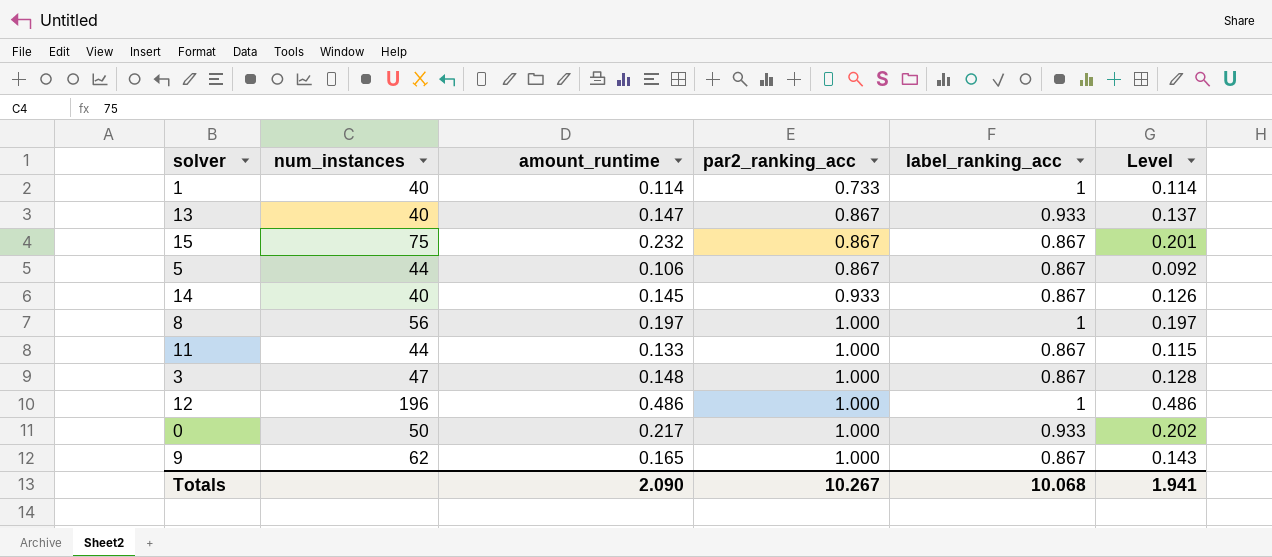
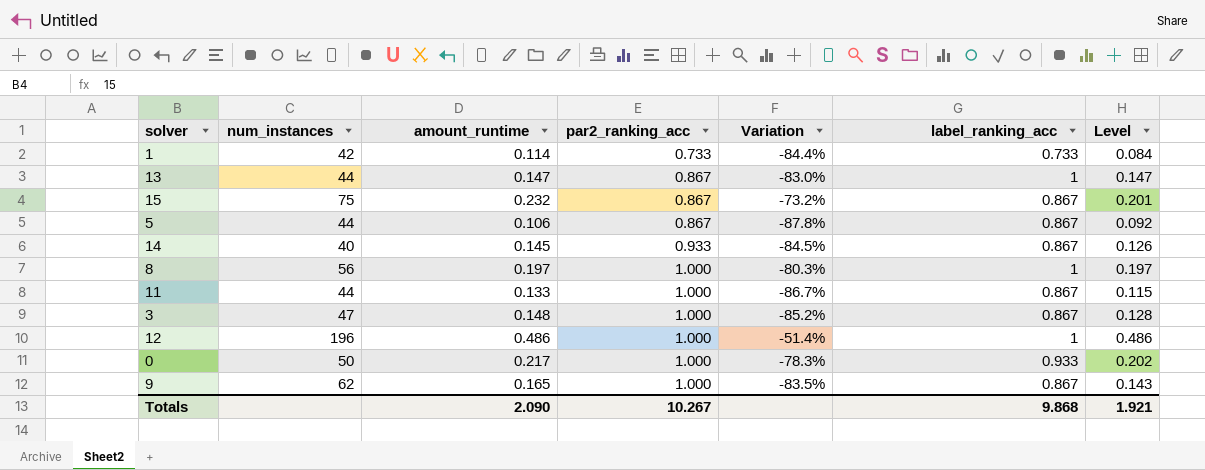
column Variation | formula: none -> ([amount_runtime] - [par2_ranking_acc]) / [par2_ranking_acc]
1 | num_instances: 40 -> 42
1 | label_ranking_acc: 1 -> 0.733
1 | Level: 0.114 -> 0.084
13 | num_instances: 40 -> 44
13 | label_ranking_acc: 0.933 -> 1
13 | Level: 0.137 -> 0.147
Totals | label_ranking_acc: 10.068 -> 9.868
Totals | Level: 1.941 -> 1.921

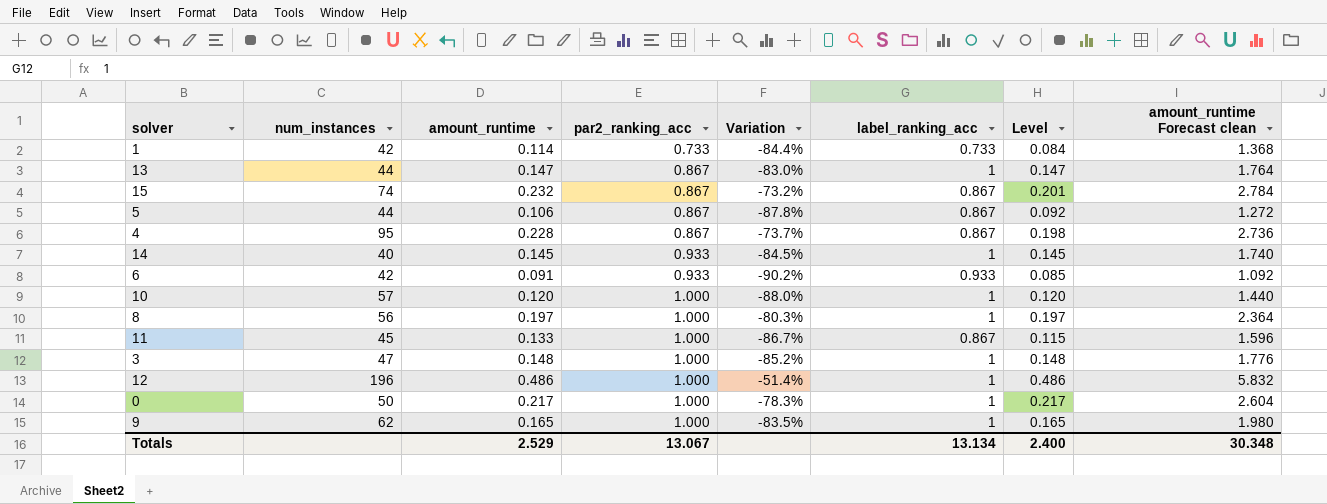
column amount_runtime Forecast clean | formula: none -> [amount_runtime] * 12
15 | num_instances: 75 -> 74
row 4: none -> 95 | 0.228 | 0.867 | -73.7% | 0.867 | 0.198 | 2.736
14 | label_ranking_acc: 0.867 -> 1
14 | Level: 0.126 -> 0.145
row 6: none -> 42 | 0.091 | 0.933 | -90.2% | 0.933 | 0.085 | 1.092
row 10: none -> 57 | 0.120 | 1.000 | -88.0% | 1 | 0.120 | 1.440
11 | num_instances: 44 -> 45
3 | label_ranking_acc: 0.867 -> 1
3 | Level: 0.128 -> 0.148
0 | label_ranking_acc: 0.933 -> 1
0 | Level: 0.202 -> 0.217
9 | label_ranking_acc: 0.867 -> 1
9 | Level: 0.143 -> 0.165
Totals | amount_runtime: 2.090 -> 2.529
Totals | par2_ranking_acc: 10.267 -> 13.067
Totals | label_ranking_acc: 9.868 -> 13.134
Totals | Level: 1.921 -> 2.400

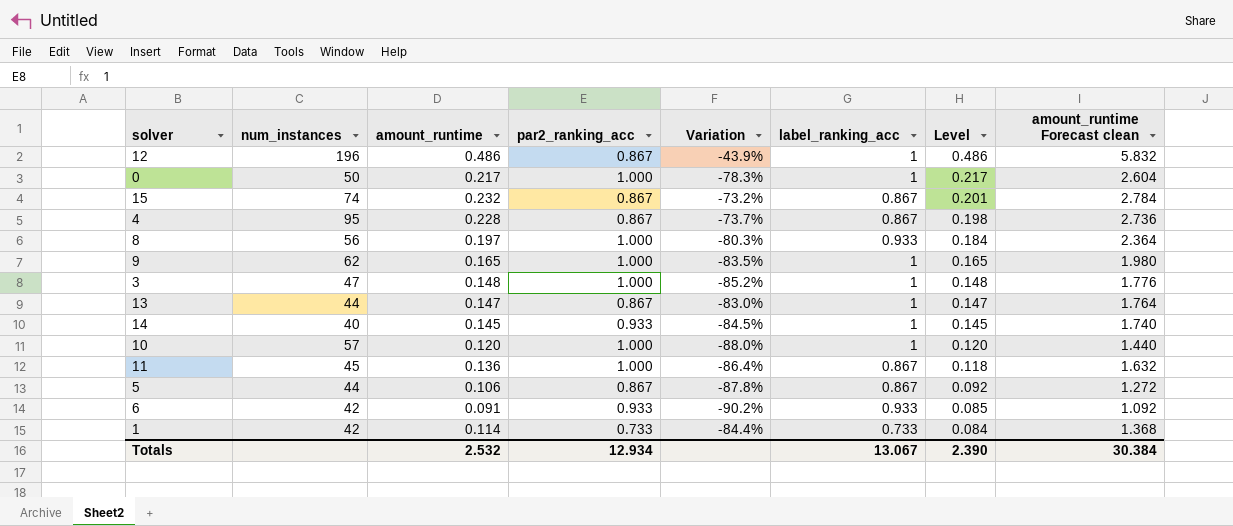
row order: par2_ranking_acc ascending -> Level descending
12 | par2_ranking_acc: 1.000 -> 0.867
12 | Variation: -51.4% -> -43.9%
8 | label_ranking_acc: 1 -> 0.933
8 | Level: 0.197 -> 0.184
11 | amount_runtime: 0.133 -> 0.136
11 | Variation: -86.7% -> -86.4%
11 | Level: 0.115 -> 0.118
11 | amount_runtime Forecast clean: 1.596 -> 1.632
Totals | amount_runtime: 2.529 -> 2.532
Totals | par2_ranking_acc: 13.067 -> 12.934
Totals | label_ranking_acc: 13.134 -> 13.067
Totals | Level: 2.400 -> 2.390
Totals | amount_runtime Forecast clean: 30.348 -> 30.384

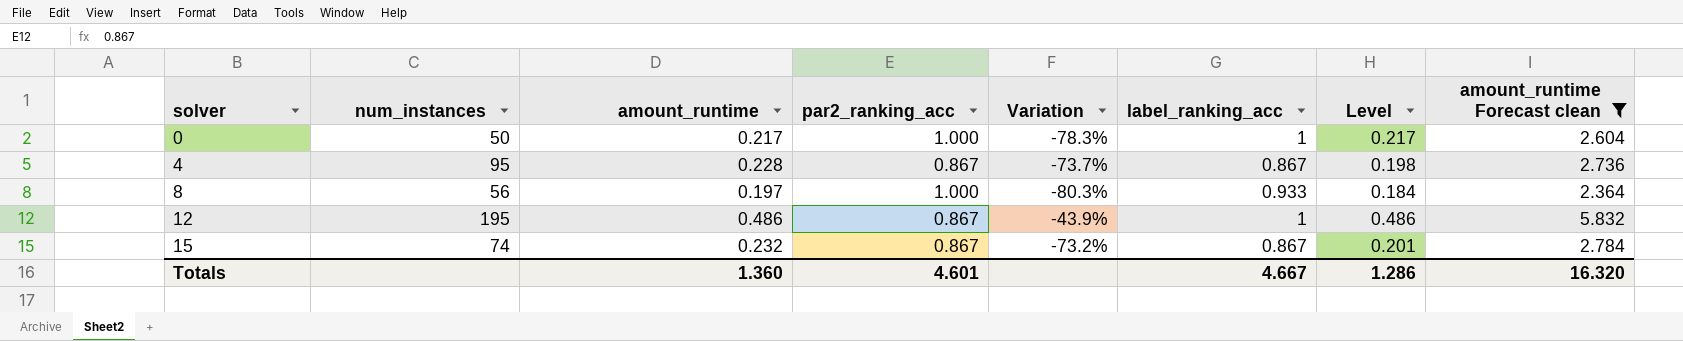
filter: none -> amount_runtime Forecast clean >= 2.364
row order: Level descending -> solver ascending
12 | num_instances: 196 -> 195
Totals | amount_runtime: 2.532 -> 1.360
Totals | par2_ranking_acc: 12.934 -> 4.601
Totals | label_ranking_acc: 13.067 -> 4.667
Totals | Level: 2.390 -> 1.286
Totals | amount_runtime Forecast clean: 30.384 -> 16.320

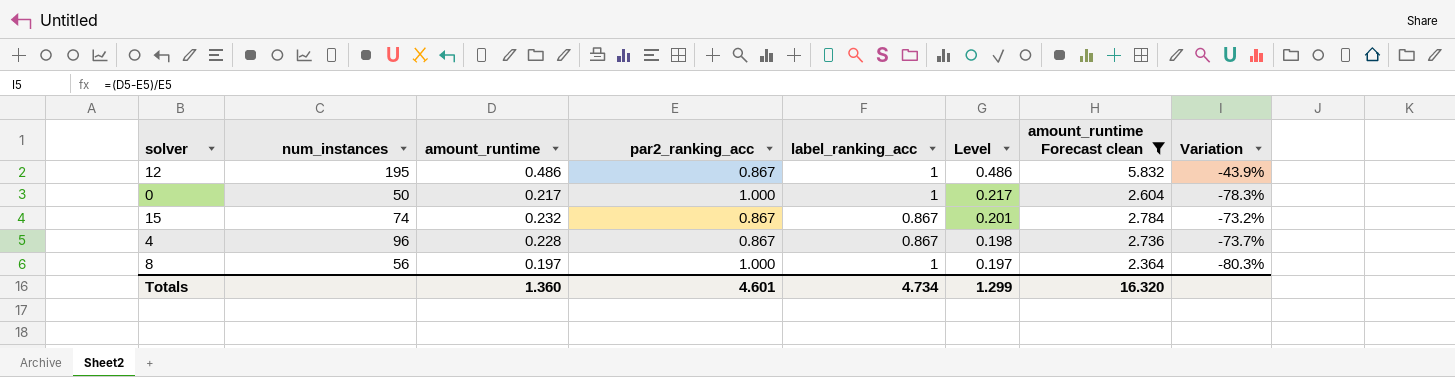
row order: solver ascending -> Level descending
column Variation | position: 5 -> 8
4 | num_instances: 95 -> 96
8 | label_ranking_acc: 0.933 -> 1
8 | Level: 0.184 -> 0.197
Totals | label_ranking_acc: 4.667 -> 4.734
Totals | Level: 1.286 -> 1.299

